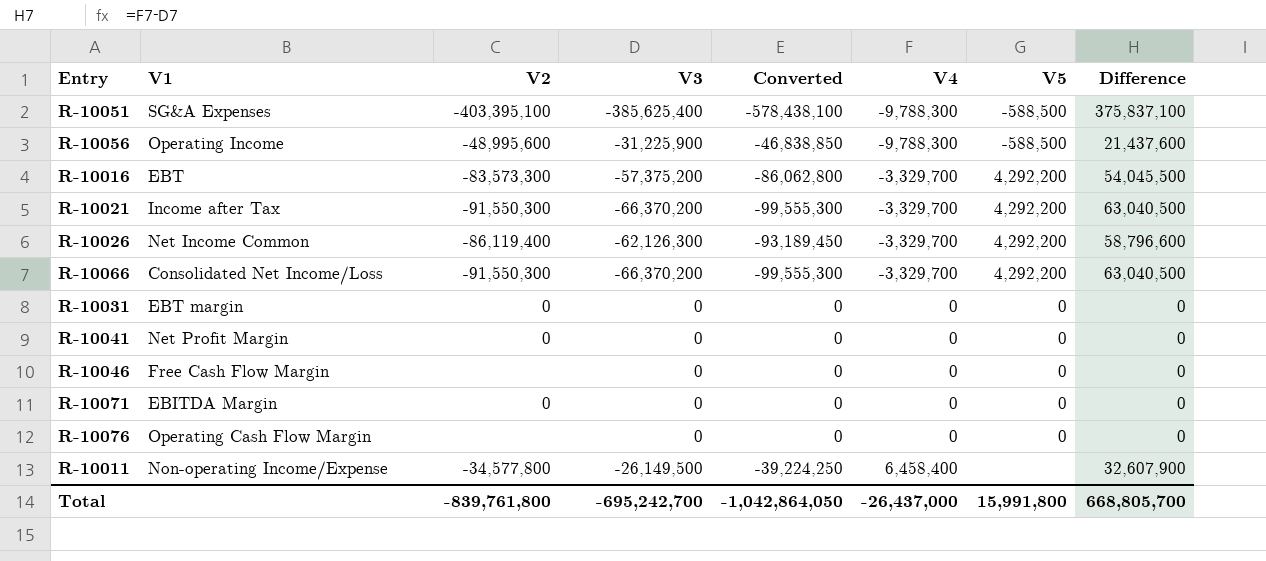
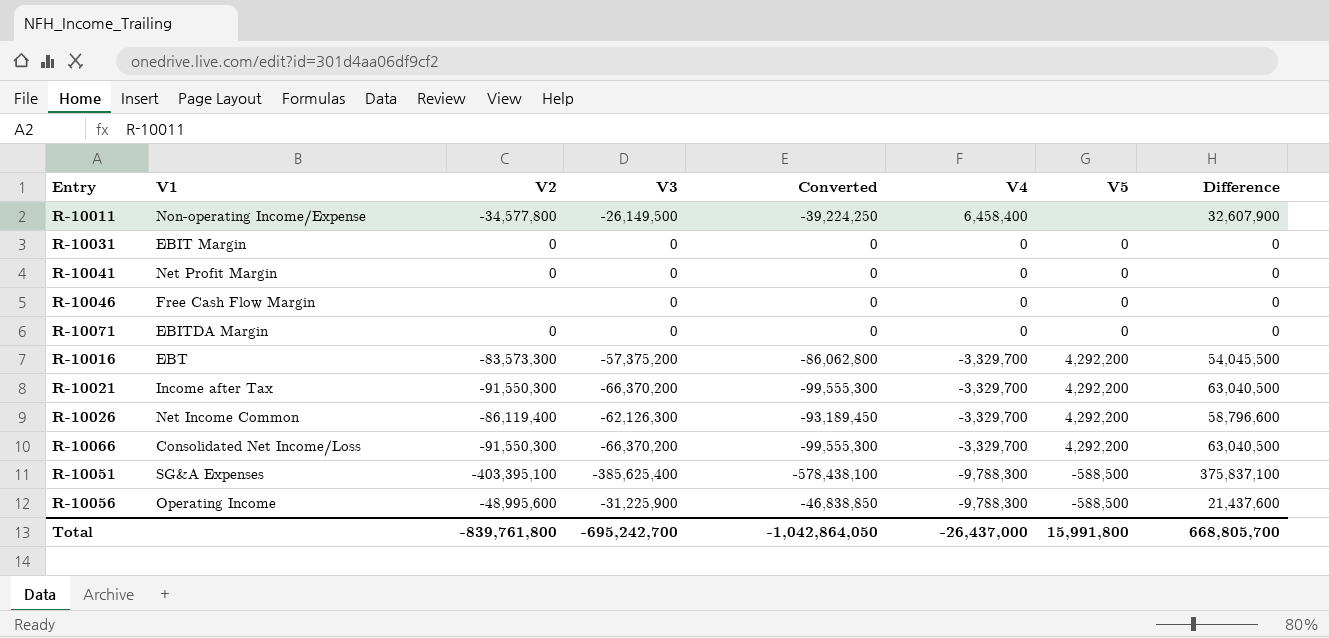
row order: V4 ascending -> V4 descending
row R-10076: Operating Cash Flow Margin | none | 0 | 0 | 0 | 0 | 0 -> none
R-10031 | V1: EBT margin -> EBIT Margin

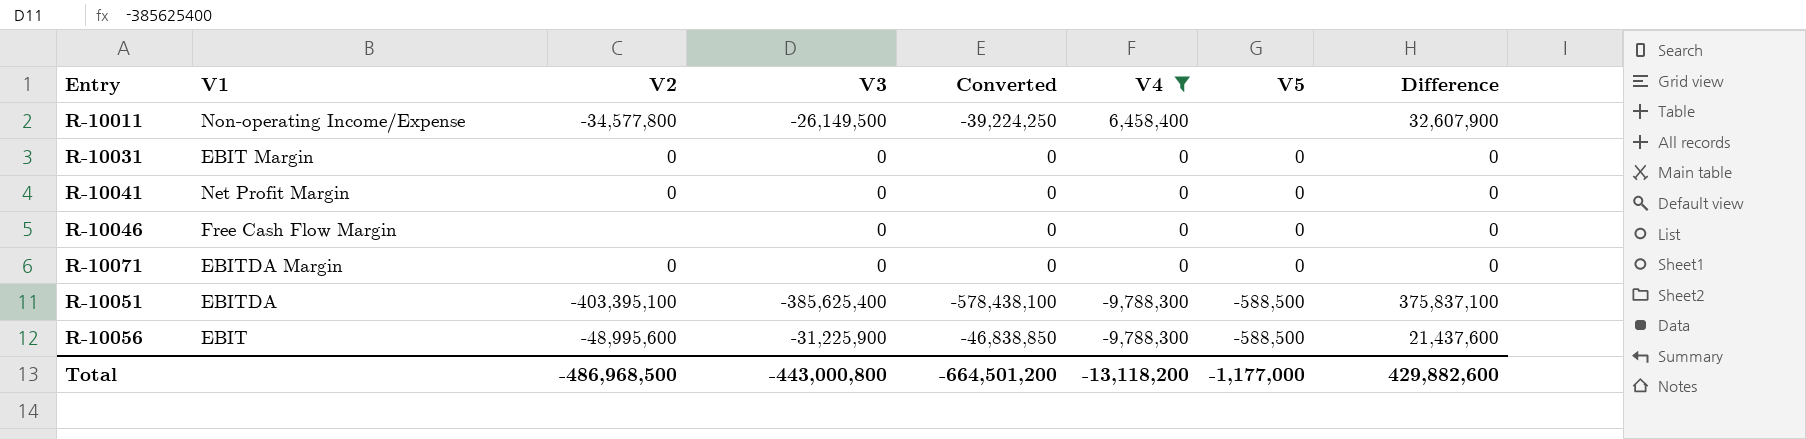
filter: none -> V4 != -3,329,700
R-10051 | V1: SG&A Expenses -> EBITDA
R-10056 | V1: Operating Income -> EBIT
Total | V2: -839,761,800 -> -486,968,500
Total | V3: -695,242,700 -> -443,000,800
Total | Converted: -1,042,864,050 -> -664,501,200
Total | V4: -26,437,000 -> -13,118,200
Total | V5: 15,991,800 -> -1,177,000
Total | Difference: 668,805,700 -> 429,882,600

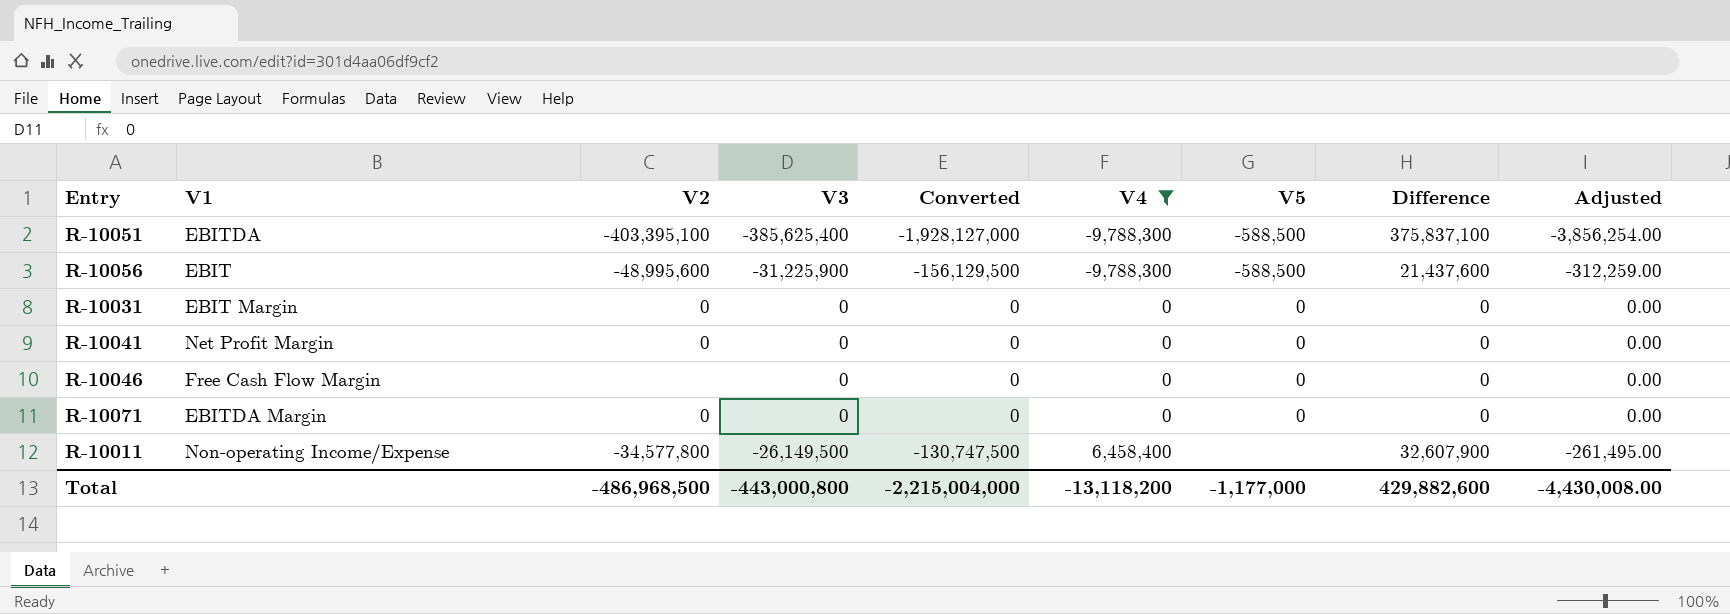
row order: V4 descending -> V4 ascending
column Converted | formula: [V3] * 1.5 -> [V3] * 5
column Adjusted | formula: none -> [V3] * 0.01
Total | Converted: -664,501,200 -> -2,215,004,000

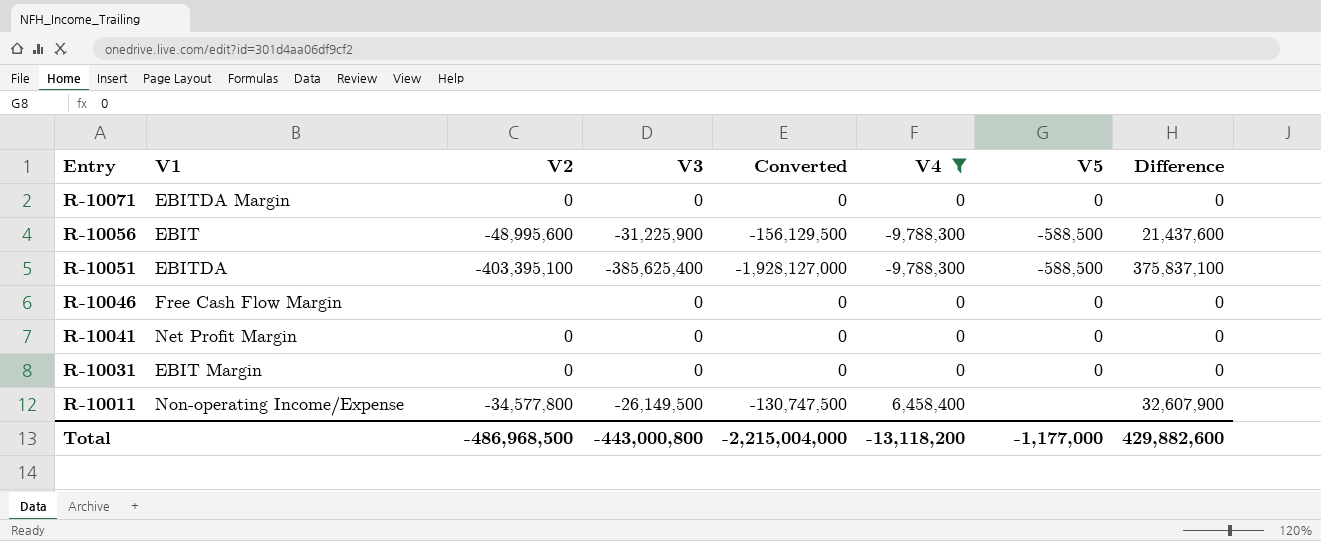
row order: V4 ascending -> Entry descending
column Adjusted | formula: [V3] * 0.01 -> none

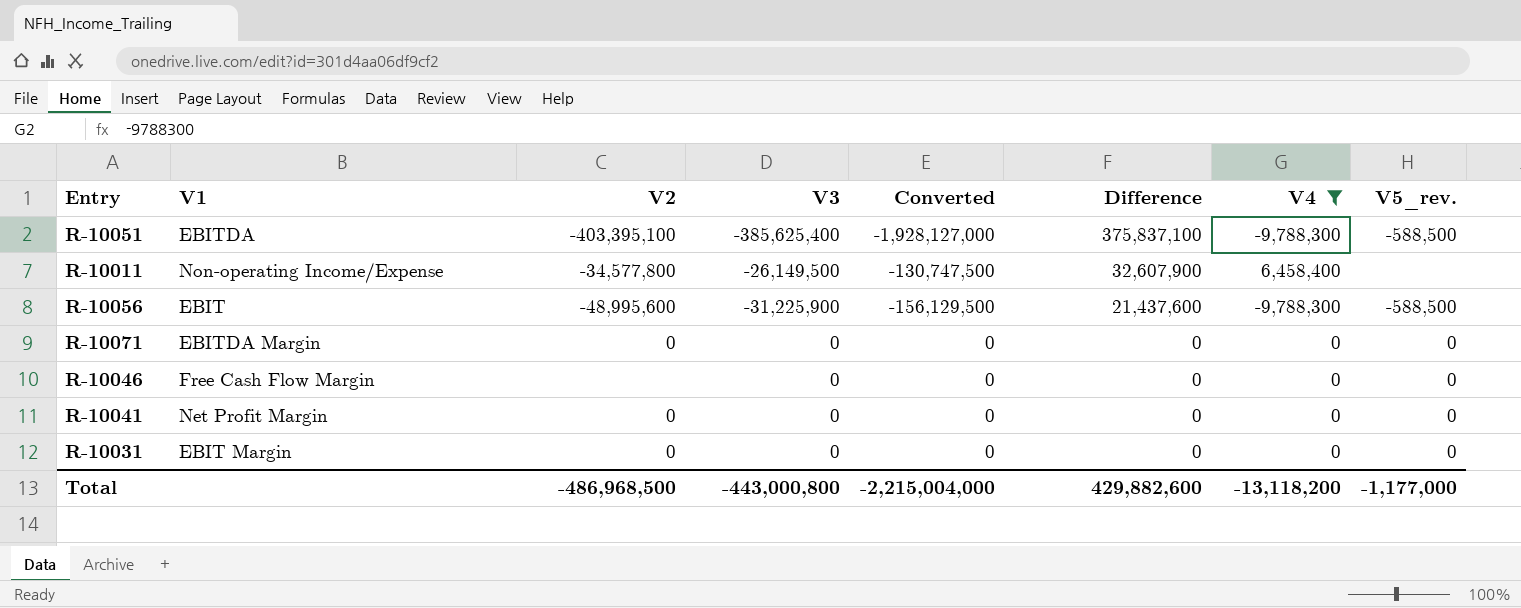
row order: Entry descending -> Difference descending
column Difference | position: 8 -> 6
column name: V5 -> V5_rev.

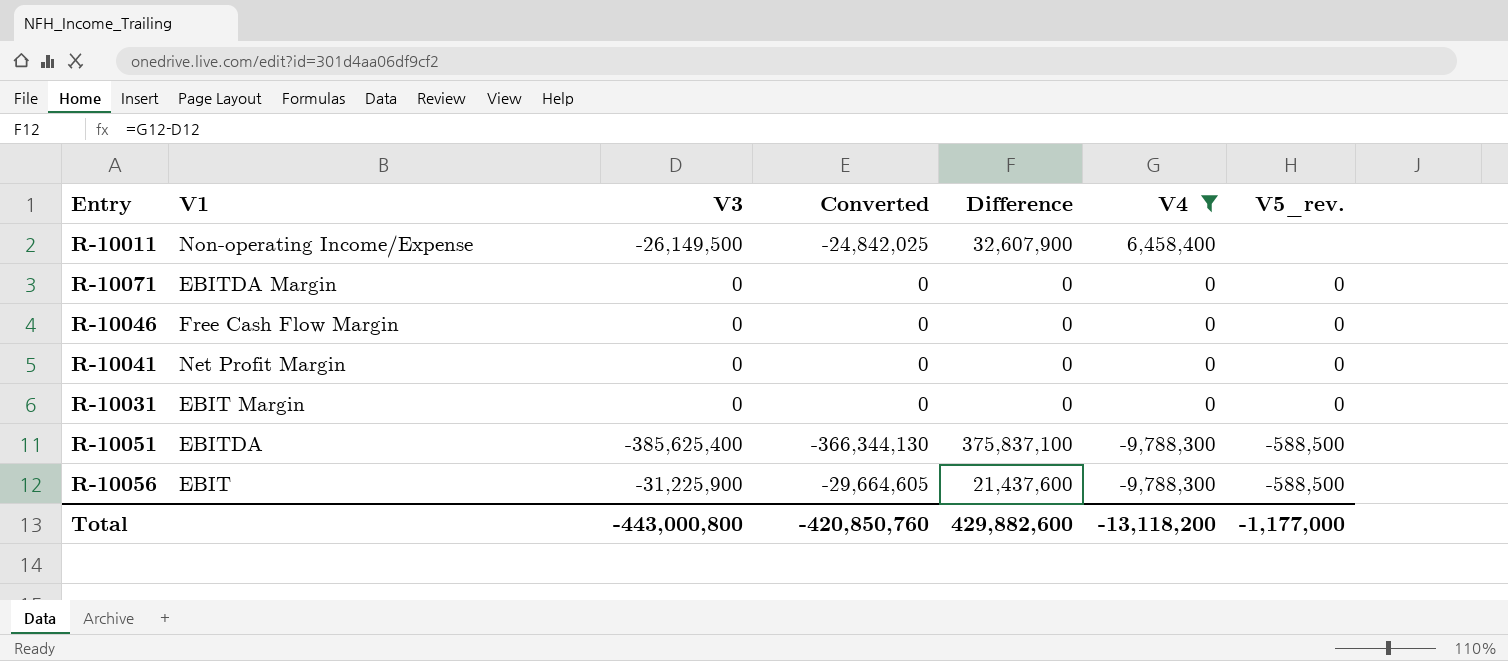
row order: Difference descending -> V4 descending
column V2 | position: 3 -> none
column Converted | formula: [V3] * 5 -> [V3] * 0.95
Total | Converted: -2,215,004,000 -> -420,850,760

